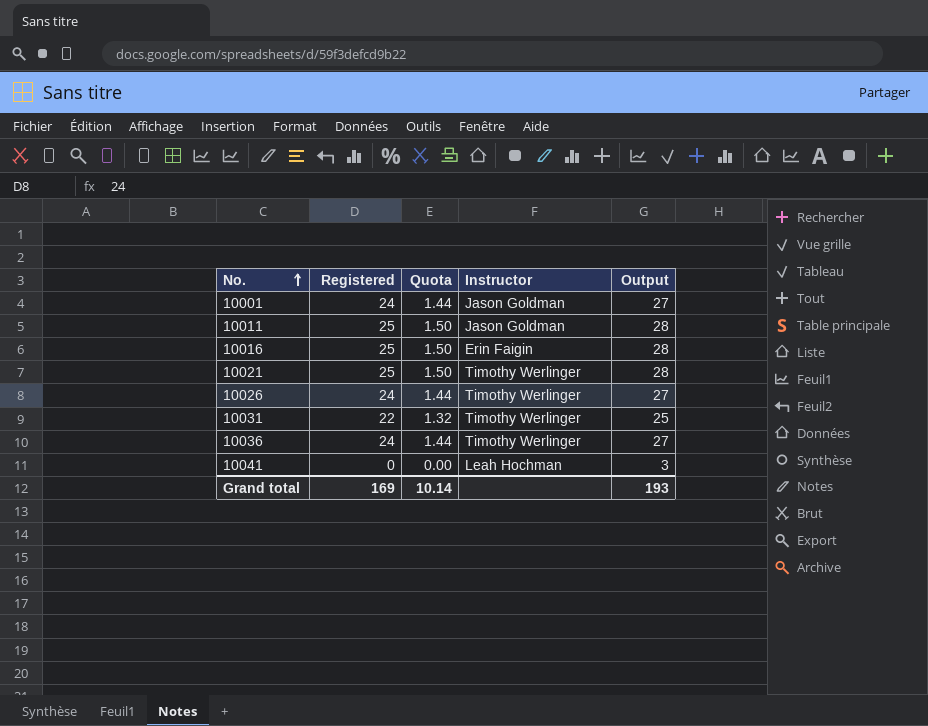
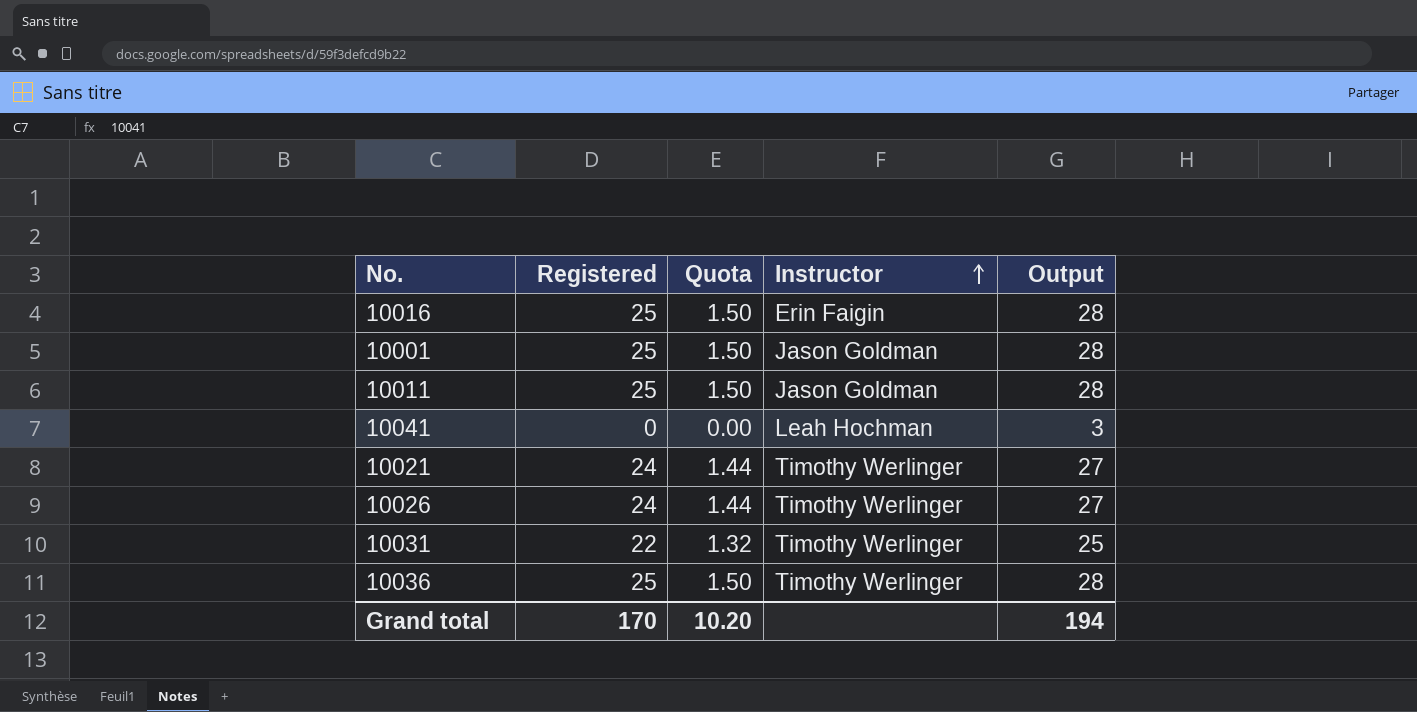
row order: No. ascending -> Instructor ascending
10001 | Registered: 24 -> 25
10001 | Quota: 1.44 -> 1.50
10001 | Output: 27 -> 28
10021 | Registered: 25 -> 24
10021 | Quota: 1.50 -> 1.44
10021 | Output: 28 -> 27
10036 | Registered: 24 -> 25
10036 | Quota: 1.44 -> 1.50
10036 | Output: 27 -> 28
Grand total | Registered: 169 -> 170
Grand total | Quota: 10.14 -> 10.20
Grand total | Output: 193 -> 194

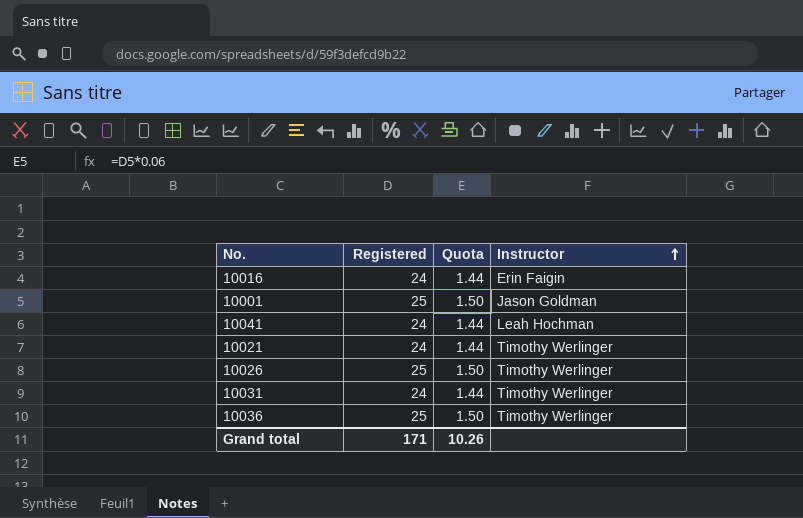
column Output | formula: [Registered] + 3 -> none
row 10011: 25 | 1.50 | Jason Goldman | 28 -> none
10016 | Registered: 25 -> 24
10016 | Quota: 1.50 -> 1.44
10041 | Registered: 0 -> 24
10041 | Quota: 0.00 -> 1.44
10026 | Registered: 24 -> 25
10026 | Quota: 1.44 -> 1.50
10031 | Registered: 22 -> 24
10031 | Quota: 1.32 -> 1.44
Grand total | Registered: 170 -> 171
Grand total | Quota: 10.20 -> 10.26

